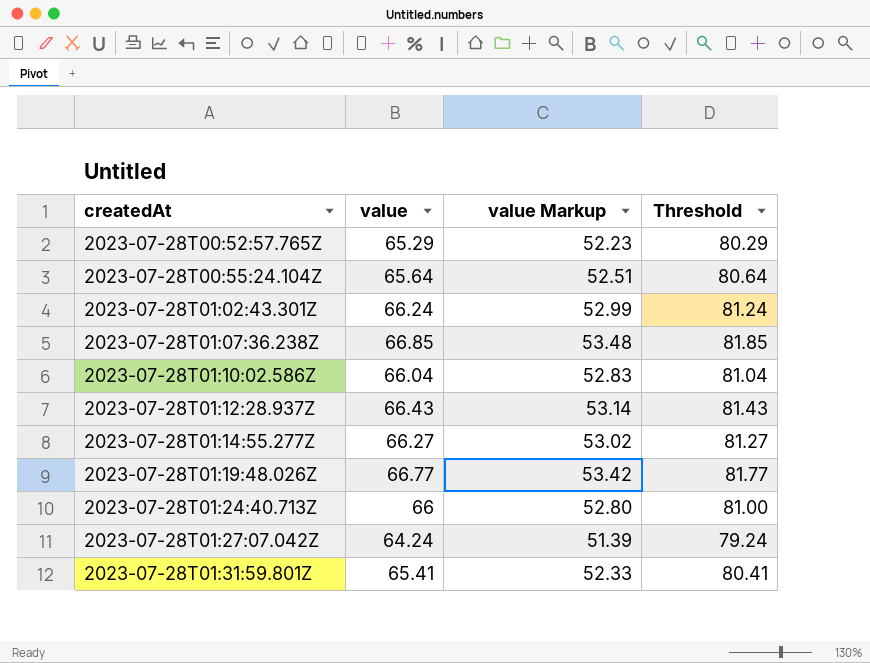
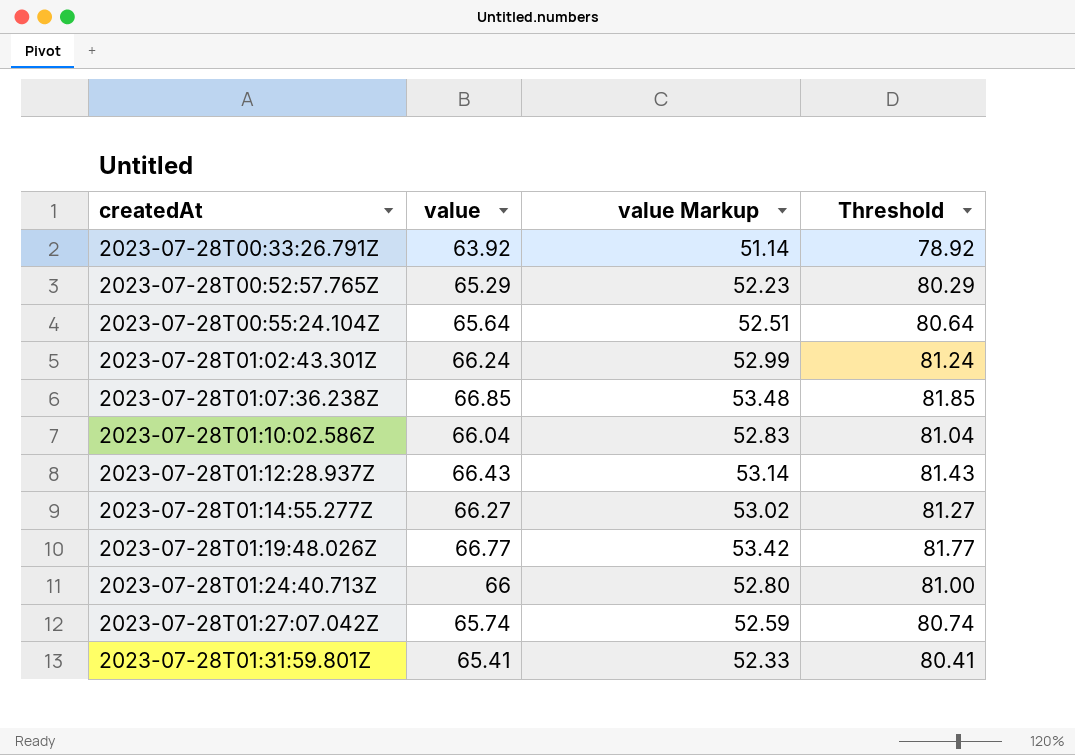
row 2023-07-28T00:33:26.791Z: none -> 63.92 | 51.14 | 78.92
2023-07-28T01:27:07.042Z | value: 64.24 -> 65.74
2023-07-28T01:27:07.042Z | value Markup: 51.39 -> 52.59
2023-07-28T01:27:07.042Z | Threshold: 79.24 -> 80.74

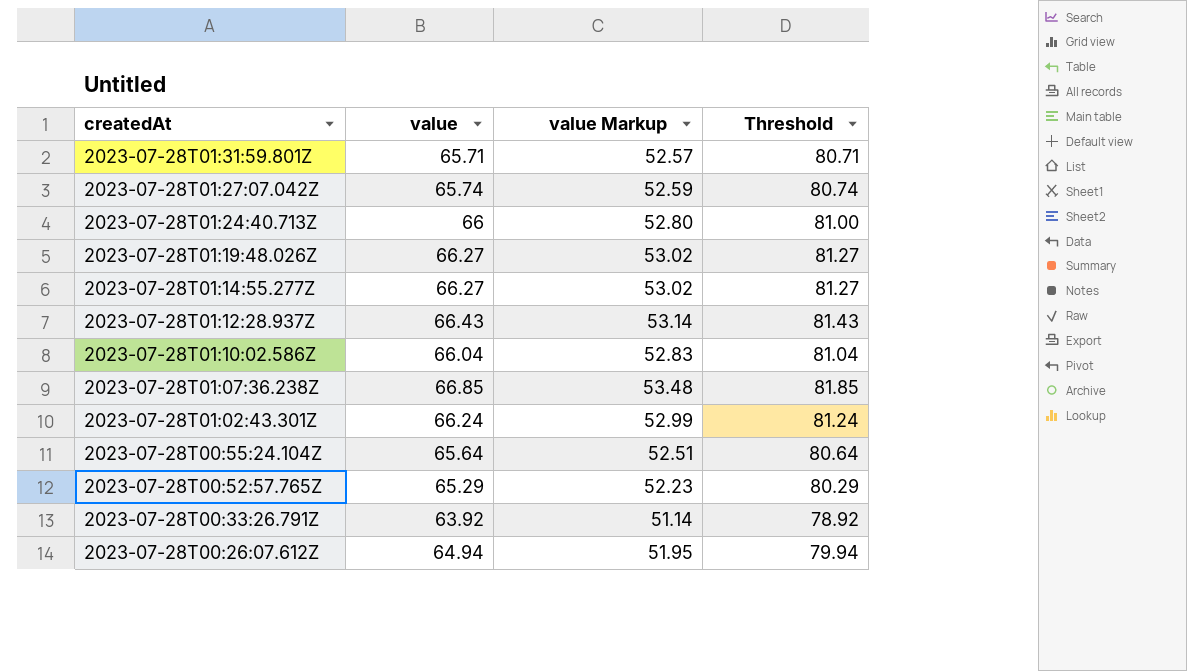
row order: createdAt ascending -> createdAt descending
2023-07-28T01:31:59.801Z | value: 65.41 -> 65.71
2023-07-28T01:31:59.801Z | value Markup: 52.33 -> 52.57
2023-07-28T01:31:59.801Z | Threshold: 80.41 -> 80.71
2023-07-28T01:19:48.026Z | value: 66.77 -> 66.27
2023-07-28T01:19:48.026Z | value Markup: 53.42 -> 53.02
2023-07-28T01:19:48.026Z | Threshold: 81.77 -> 81.27
row 2023-07-28T00:26:07.612Z: none -> 64.94 | 51.95 | 79.94

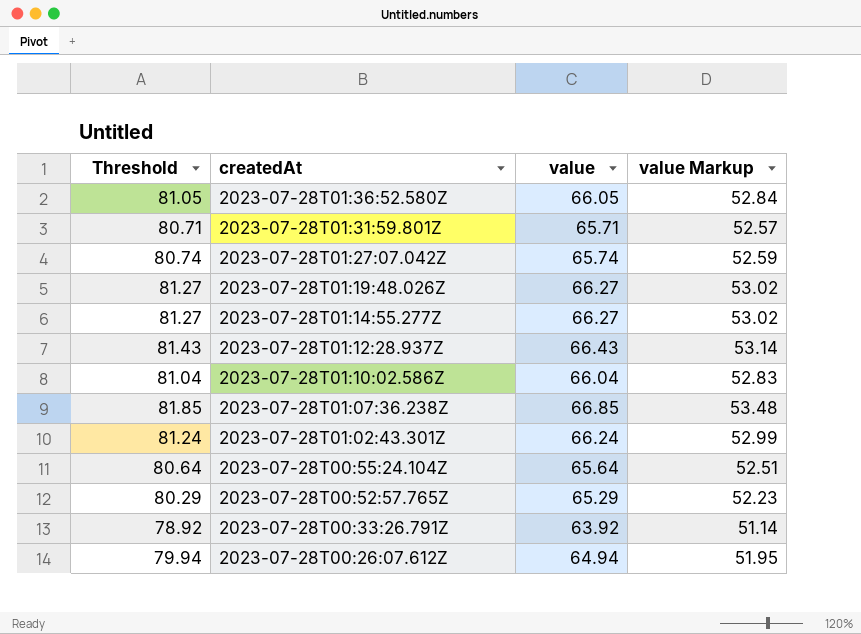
column Threshold | position: 4 -> 1
row 2023-07-28T01:24:40.713Z: 66 | 52.80 | 81.00 -> none
row 2023-07-28T01:36:52.580Z: none -> 81.05 | 66.05 | 52.84

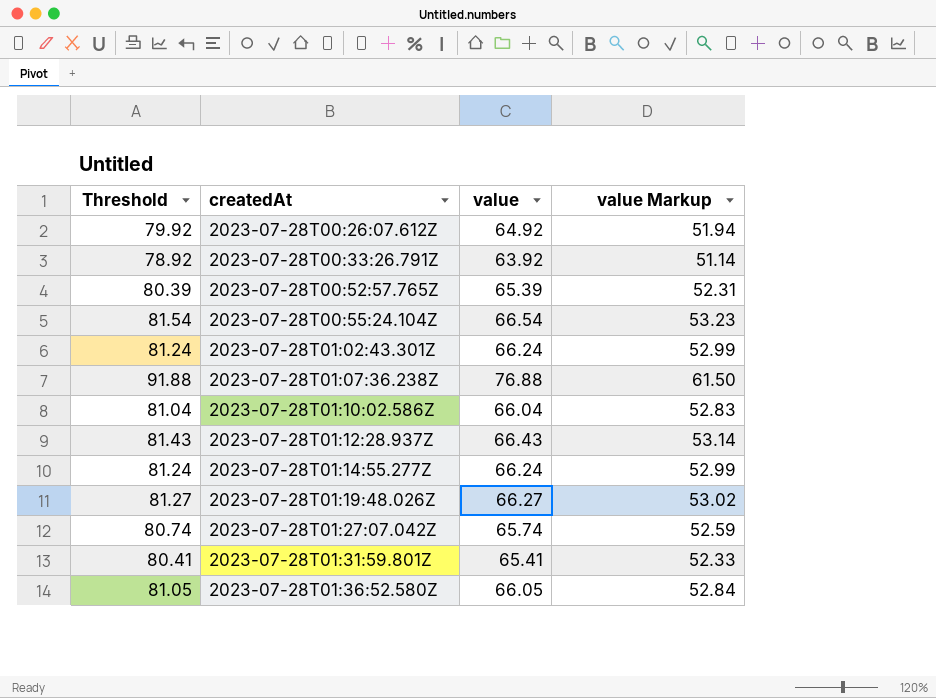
row order: createdAt descending -> createdAt ascending
2023-07-28T00:26:07.612Z | Threshold: 79.94 -> 79.92
2023-07-28T00:26:07.612Z | value: 64.94 -> 64.92
2023-07-28T00:26:07.612Z | value Markup: 51.95 -> 51.94
2023-07-28T00:52:57.765Z | Threshold: 80.29 -> 80.39
2023-07-28T00:52:57.765Z | value: 65.29 -> 65.39
2023-07-28T00:52:57.765Z | value Markup: 52.23 -> 52.31
2023-07-28T00:55:24.104Z | Threshold: 80.64 -> 81.54
2023-07-28T00:55:24.104Z | value: 65.64 -> 66.54
2023-07-28T00:55:24.104Z | value Markup: 52.51 -> 53.23
2023-07-28T01:07:36.238Z | Threshold: 81.85 -> 91.88
2023-07-28T01:07:36.238Z | value: 66.85 -> 76.88
2023-07-28T01:07:36.238Z | value Markup: 53.48 -> 61.50
2023-07-28T01:14:55.277Z | Threshold: 81.27 -> 81.24
2023-07-28T01:14:55.277Z | value: 66.27 -> 66.24
2023-07-28T01:14:55.277Z | value Markup: 53.02 -> 52.99
2023-07-28T01:31:59.801Z | Threshold: 80.71 -> 80.41
2023-07-28T01:31:59.801Z | value: 65.71 -> 65.41
2023-07-28T01:31:59.801Z | value Markup: 52.57 -> 52.33

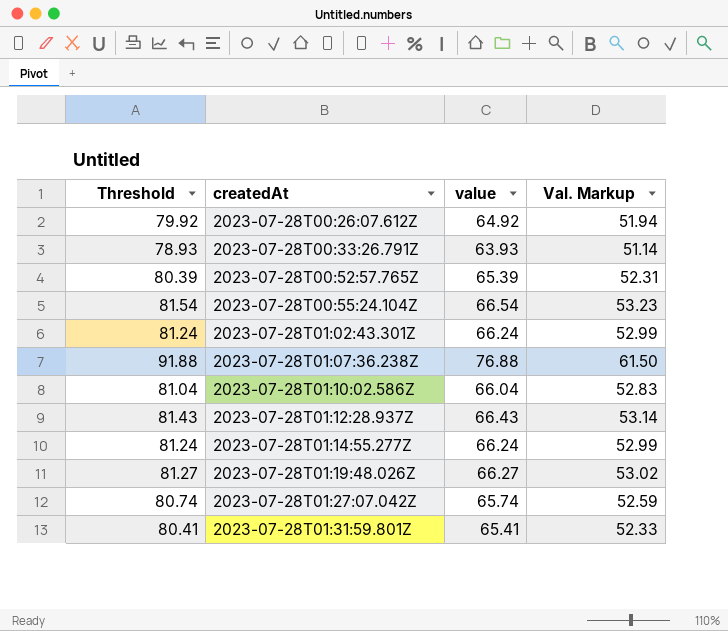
column name: value Markup -> Val. Markup
row 2023-07-28T01:36:52.580Z: 81.05 | 66.05 | 52.84 -> none
2023-07-28T00:33:26.791Z | Threshold: 78.92 -> 78.93
2023-07-28T00:33:26.791Z | value: 63.92 -> 63.93

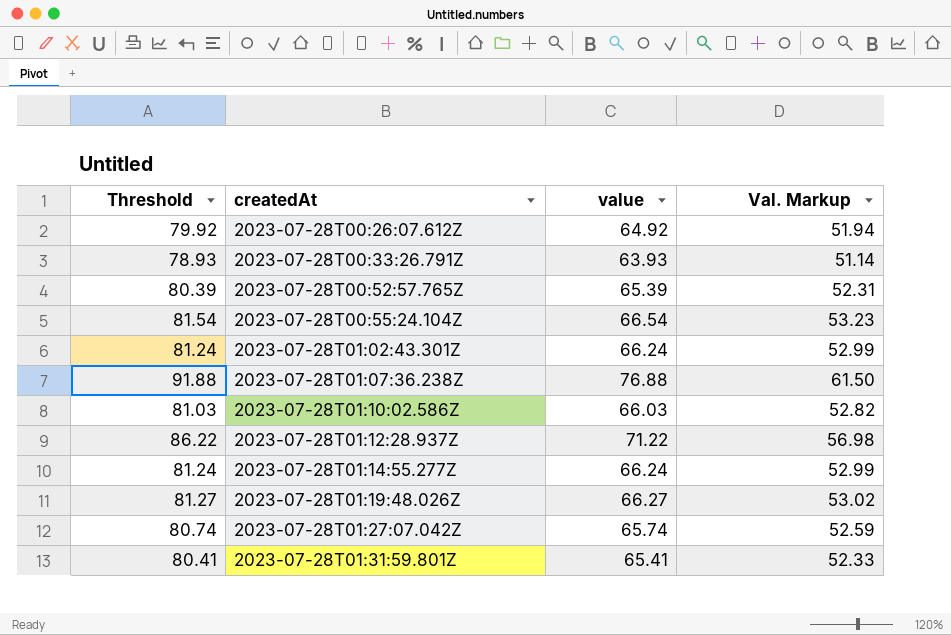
2023-07-28T01:10:02.586Z | Threshold: 81.04 -> 81.03
2023-07-28T01:10:02.586Z | value: 66.04 -> 66.03
2023-07-28T01:10:02.586Z | Val. Markup: 52.83 -> 52.82
2023-07-28T01:12:28.937Z | Threshold: 81.43 -> 86.22
2023-07-28T01:12:28.937Z | value: 66.43 -> 71.22
2023-07-28T01:12:28.937Z | Val. Markup: 53.14 -> 56.98

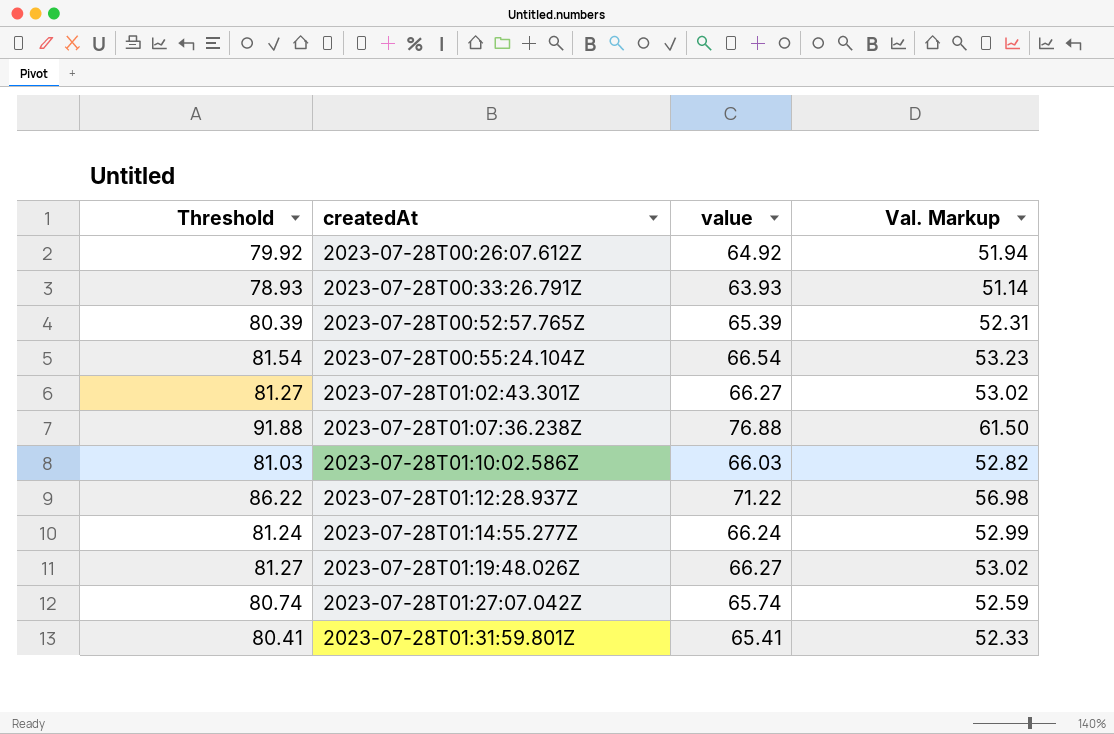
2023-07-28T01:02:43.301Z | Threshold: 81.24 -> 81.27
2023-07-28T01:02:43.301Z | value: 66.24 -> 66.27
2023-07-28T01:02:43.301Z | Val. Markup: 52.99 -> 53.02

